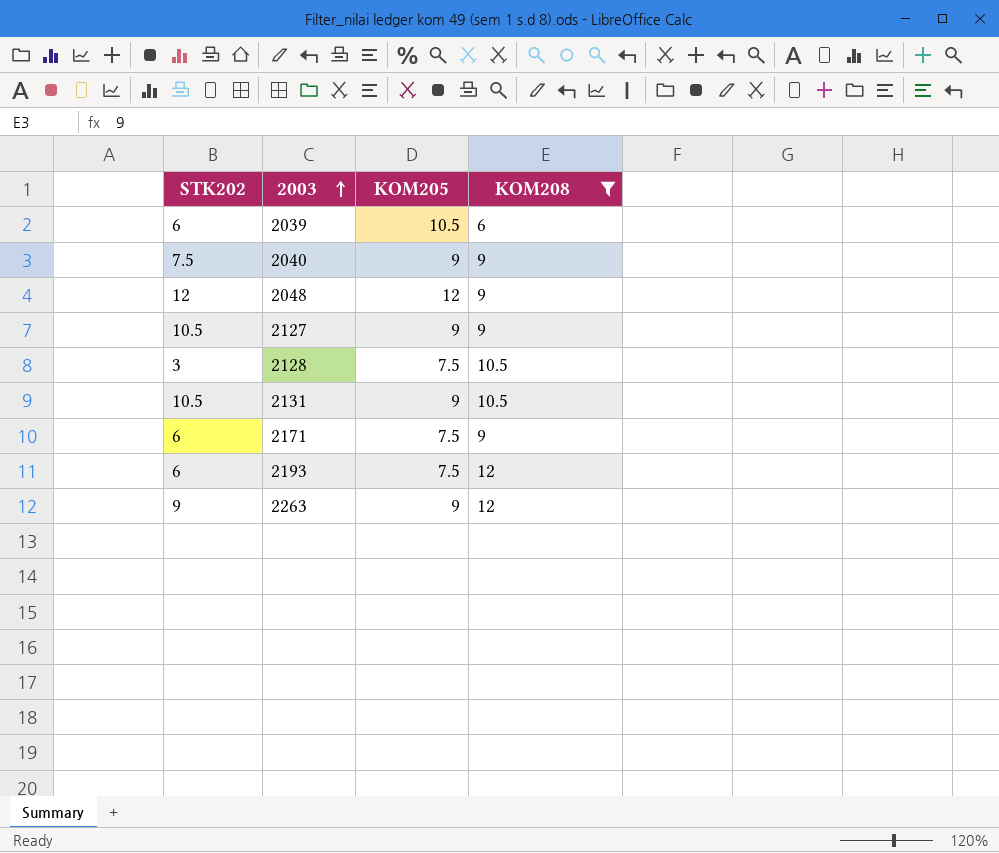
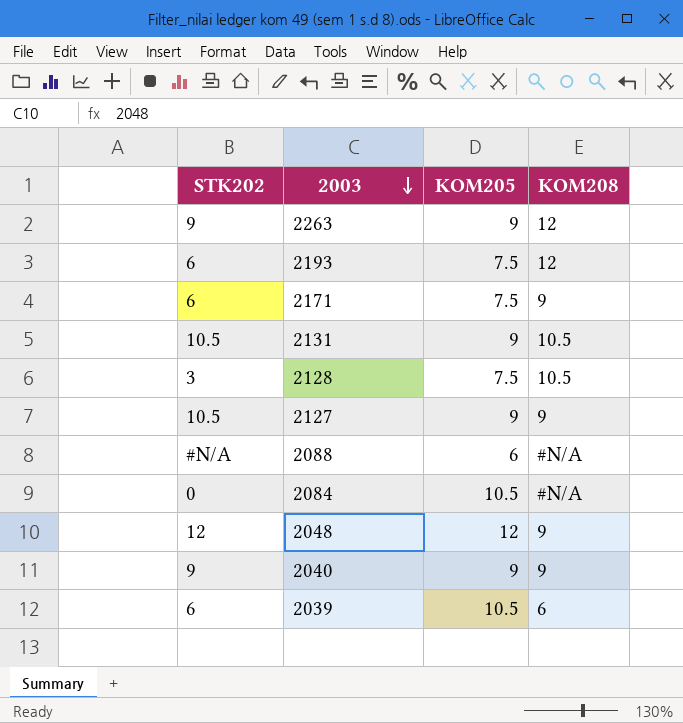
filter: KOM208 != #N/A -> none
row order: 2003 ascending -> 2003 descending
2040 | STK202: 7.5 -> 9

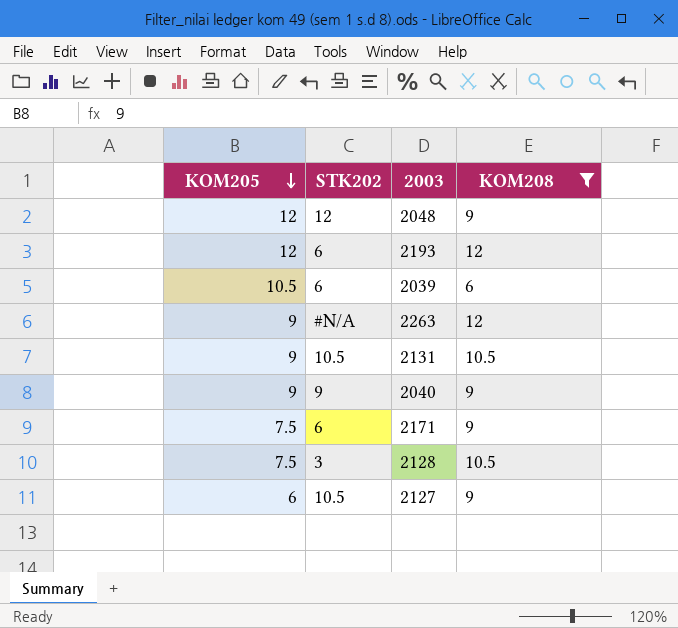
filter: none -> KOM208 != #N/A
row order: 2003 descending -> KOM205 descending
column KOM205 | position: 3 -> 1
2193 | KOM205: 7.5 -> 12
2263 | STK202: 9 -> #N/A
2127 | KOM205: 9 -> 6

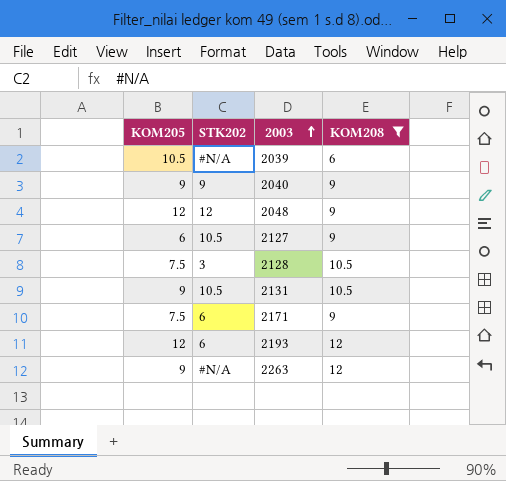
row order: KOM205 descending -> 2003 ascending
2039 | STK202: 6 -> #N/A

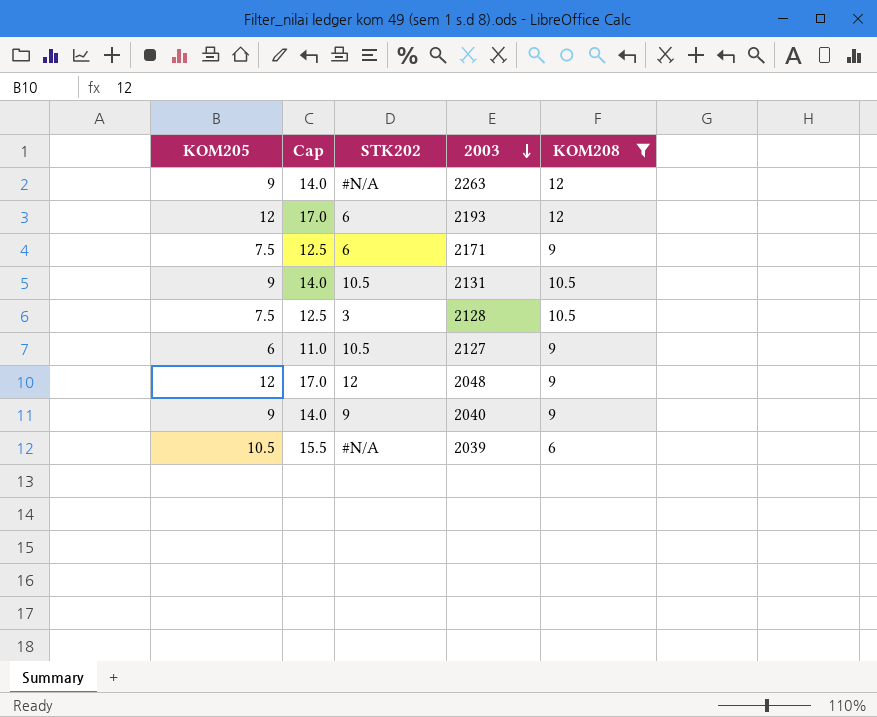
row order: 2003 ascending -> 2003 descending
column Cap | formula: none -> [KOM205] + 5

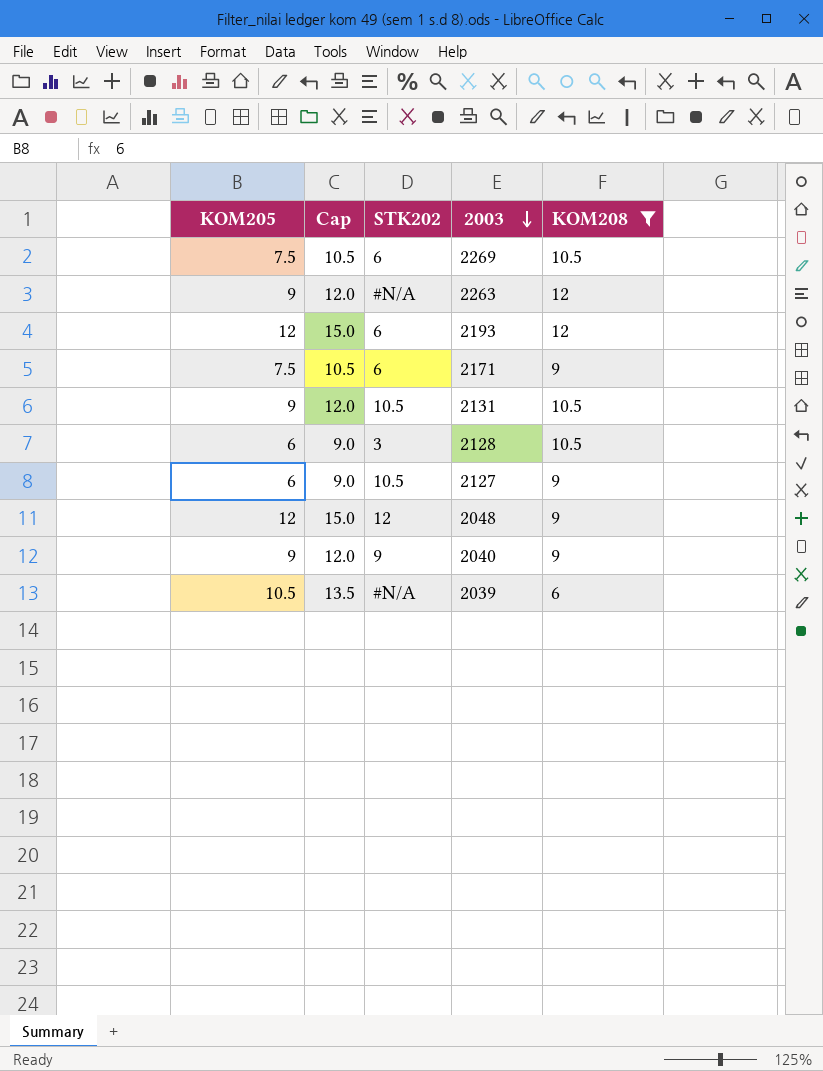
column Cap | formula: [KOM205] + 5 -> [KOM205] + 3
row 2269: none -> 7.5 | 10.5 | 6 | 10.5
2128 | KOM205: 7.5 -> 6

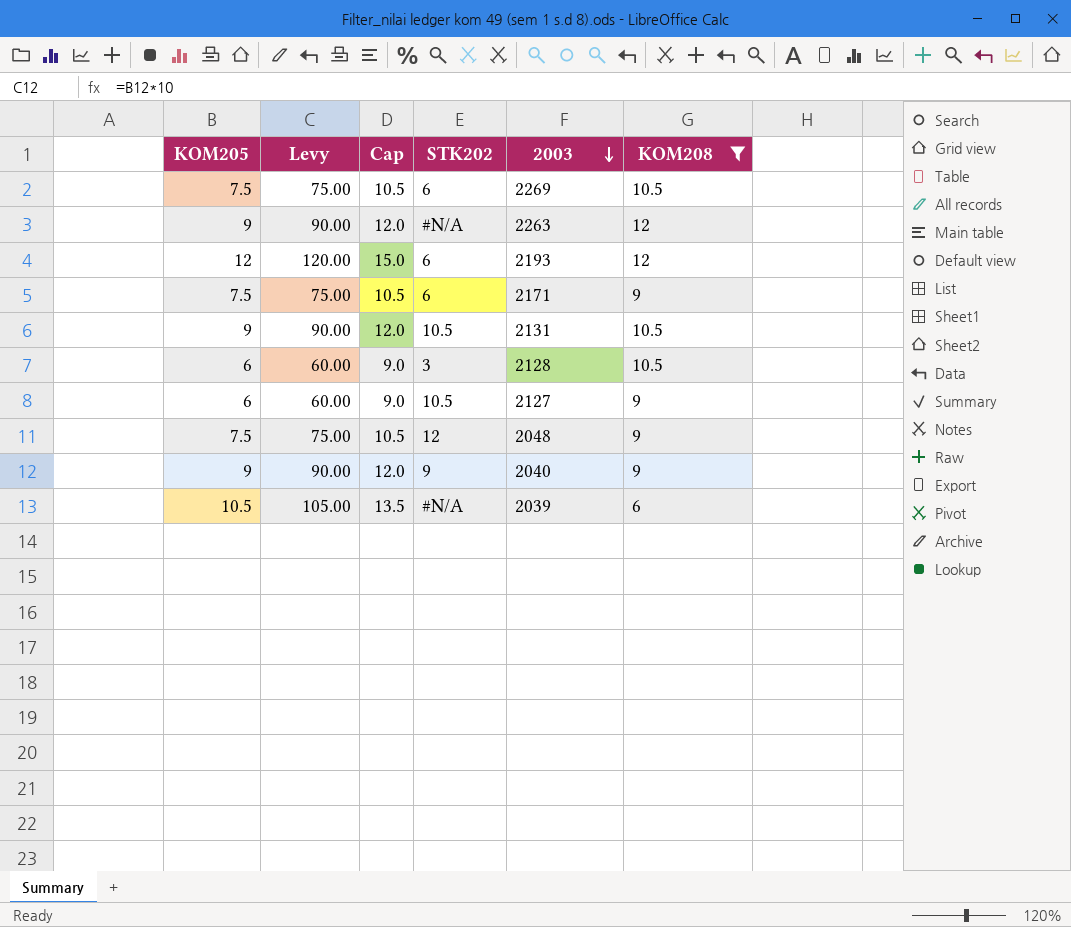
column Levy | formula: none -> [KOM205] * 10
2048 | KOM205: 12 -> 7.5
2048 | Cap: 15.0 -> 10.5

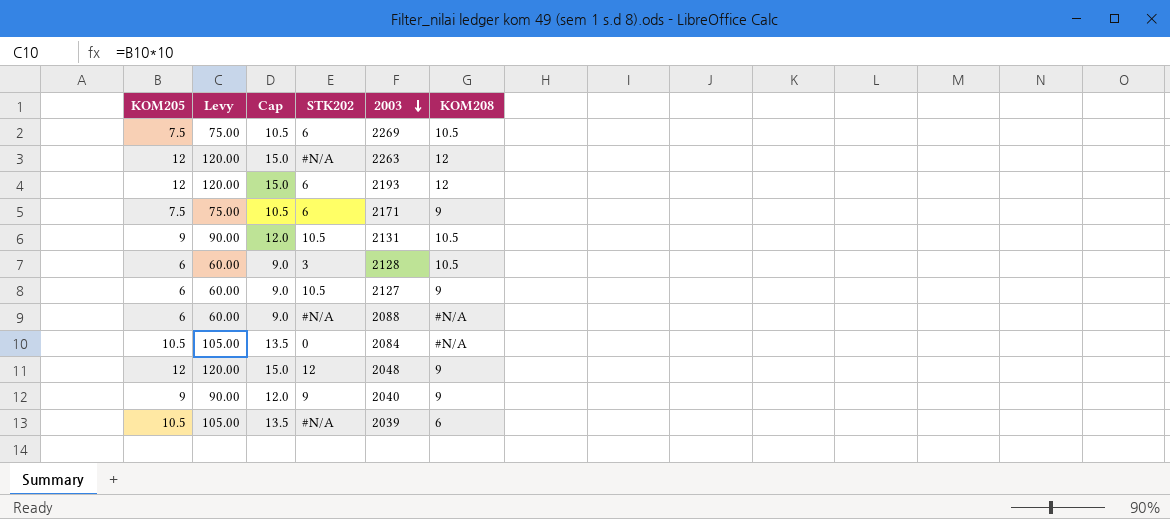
filter: KOM208 != #N/A -> none
2263 | KOM205: 9 -> 12
2263 | Levy: 90.00 -> 120.00
2263 | Cap: 12.0 -> 15.0
2048 | KOM205: 7.5 -> 12
2048 | Levy: 75.00 -> 120.00
2048 | Cap: 10.5 -> 15.0

